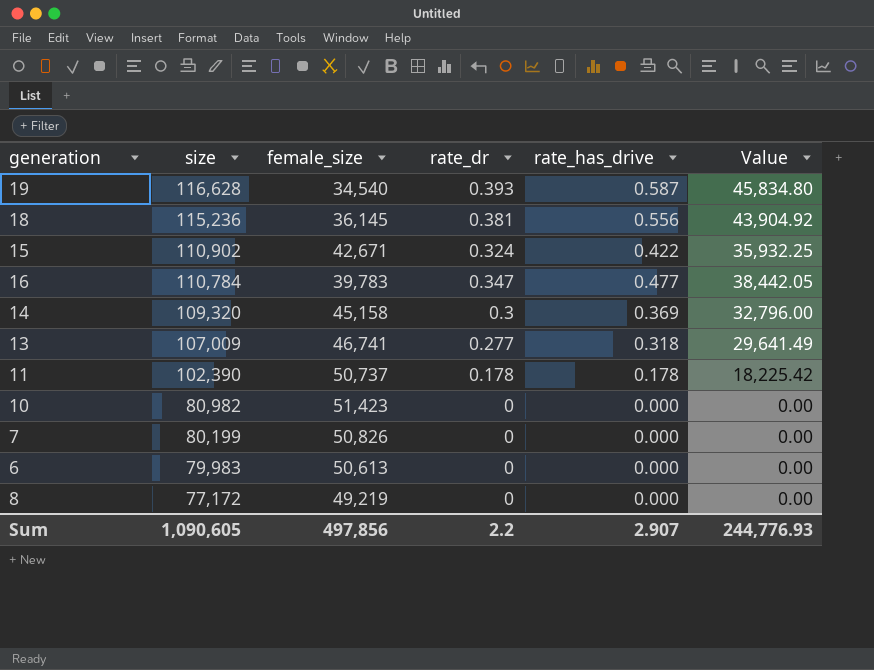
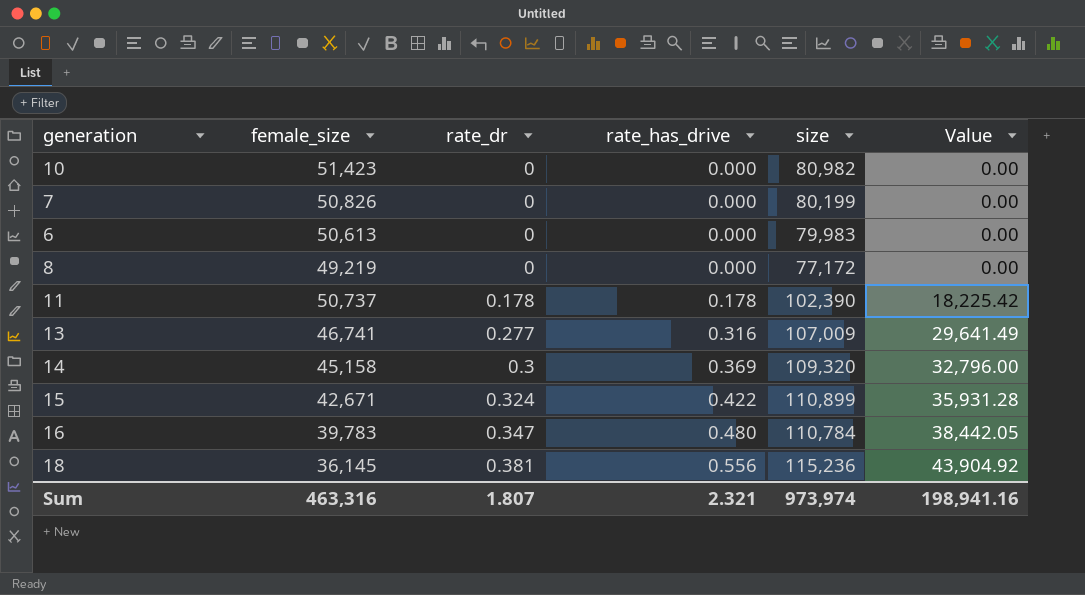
row order: size descending -> rate_dr ascending
column size | position: 2 -> 5
row 19: 116,628 | 34,540 | 0.393 | 0.587 | 45,834.80 -> none
13 | rate_has_drive: 0.318 -> 0.316
15 | size: 110,902 -> 110,899
15 | Value: 35,932.25 -> 35,931.28
16 | rate_has_drive: 0.477 -> 0.480
Sum | female_size: 497,856 -> 463,316
Sum | rate_dr: 2.2 -> 1.807
Sum | rate_has_drive: 2.907 -> 2.321
Sum | size: 1,090,605 -> 973,974
Sum | Value: 244,776.93 -> 198,941.16

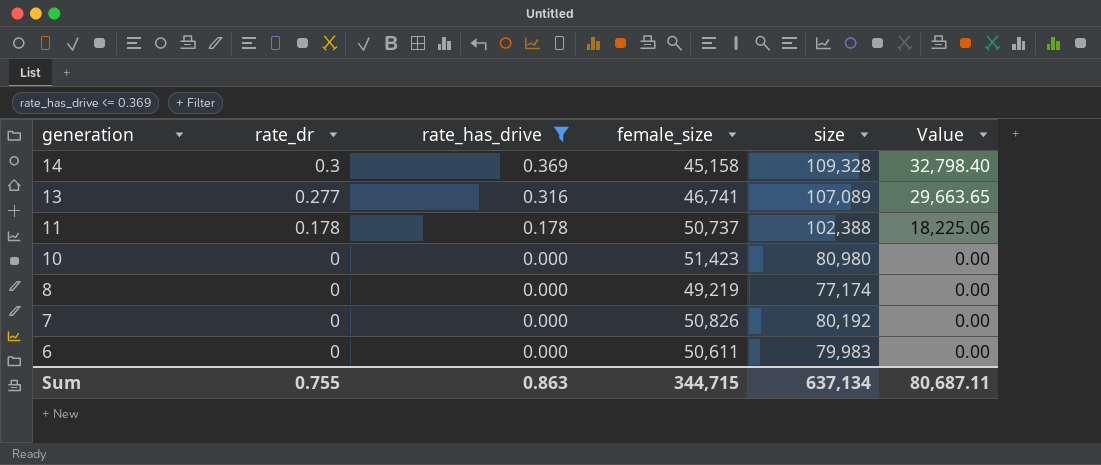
filter: none -> rate_has_drive <= 0.369
row order: rate_dr ascending -> generation descending
column female_size | position: 2 -> 4
14 | size: 109,320 -> 109,328
14 | Value: 32,796.00 -> 32,798.40
13 | size: 107,009 -> 107,089
13 | Value: 29,641.49 -> 29,663.65
11 | size: 102,390 -> 102,388
11 | Value: 18,225.42 -> 18,225.06
10 | size: 80,982 -> 80,980
8 | size: 77,172 -> 77,174
7 | size: 80,199 -> 80,192
6 | female_size: 50,613 -> 50,611
Sum | rate_dr: 1.807 -> 0.755
Sum | rate_has_drive: 2.321 -> 0.863
Sum | female_size: 463,316 -> 344,715
Sum | size: 973,974 -> 637,134
Sum | Value: 198,941.16 -> 80,687.11

